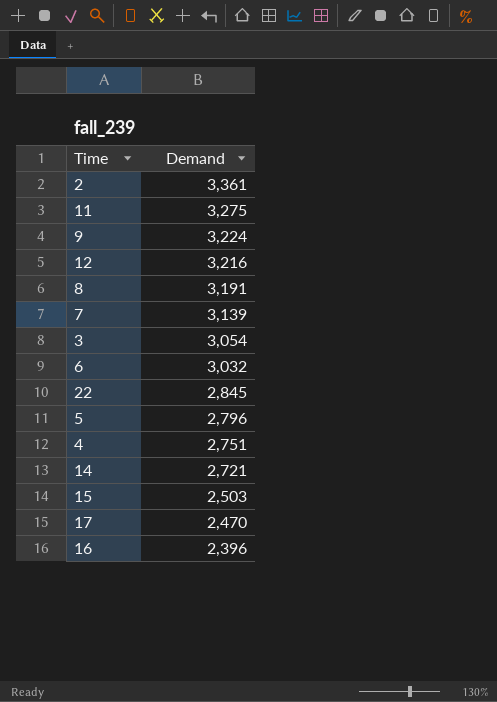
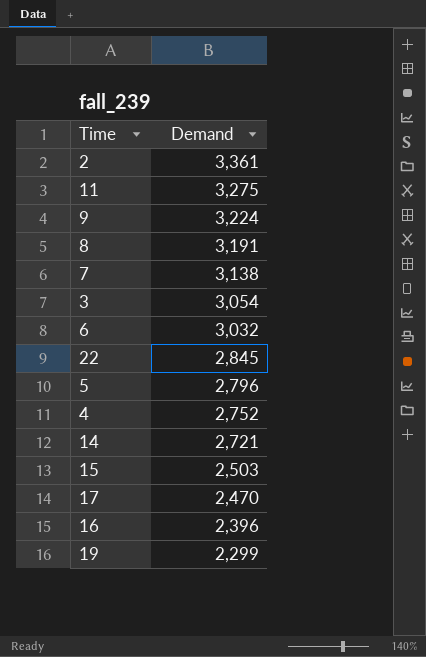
row 12: 3,216 -> none
7 | Demand: 3,139 -> 3,138
4 | Demand: 2,751 -> 2,752
row 19: none -> 2,299

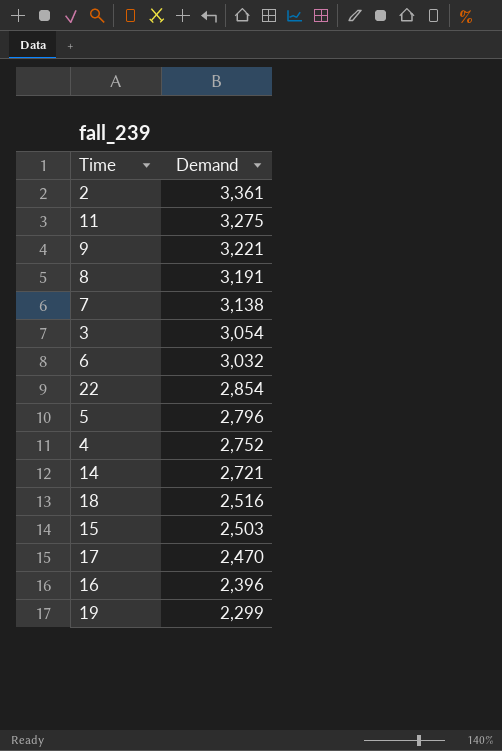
9 | Demand: 3,224 -> 3,221
22 | Demand: 2,845 -> 2,854
row 18: none -> 2,516

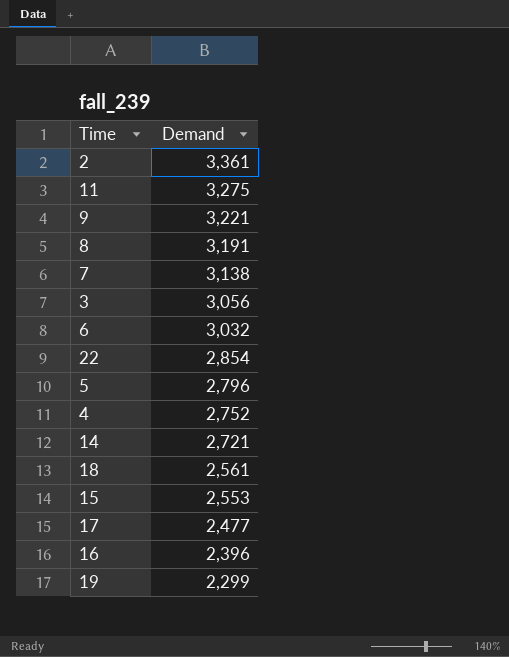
3 | Demand: 3,054 -> 3,056
18 | Demand: 2,516 -> 2,561
15 | Demand: 2,503 -> 2,553
17 | Demand: 2,470 -> 2,477

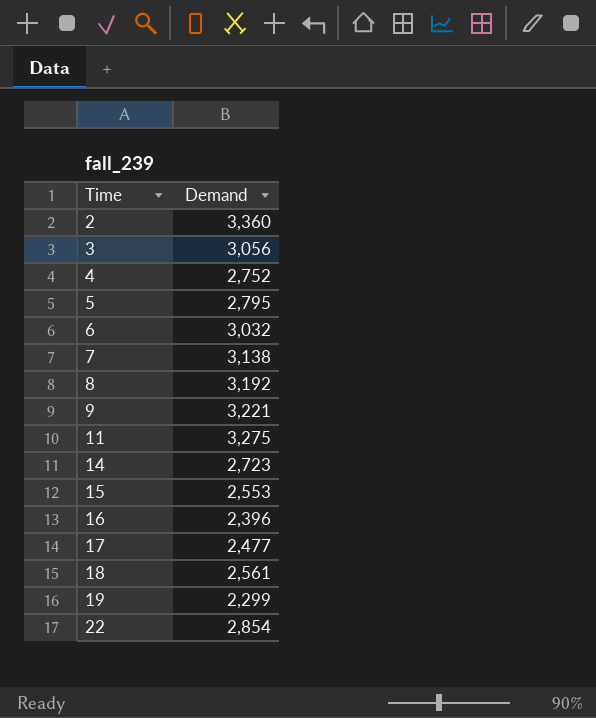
row order: Demand descending -> Time ascending
2 | Demand: 3,361 -> 3,360
5 | Demand: 2,796 -> 2,795
8 | Demand: 3,191 -> 3,192
14 | Demand: 2,721 -> 2,723

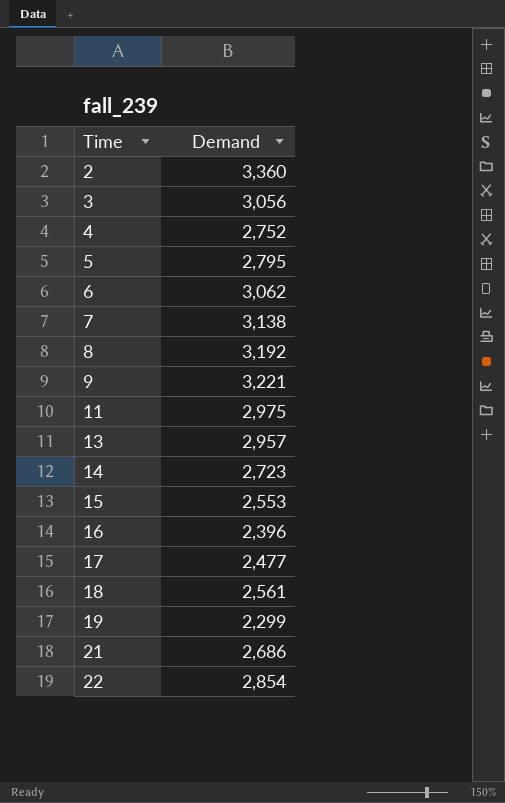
6 | Demand: 3,032 -> 3,062
11 | Demand: 3,275 -> 2,975
row 13: none -> 2,957
row 21: none -> 2,686

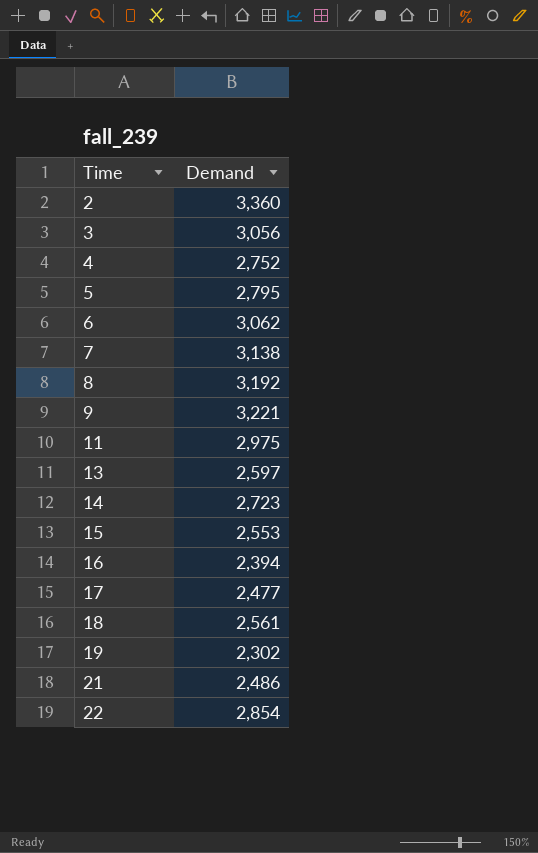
13 | Demand: 2,957 -> 2,597
16 | Demand: 2,396 -> 2,394
19 | Demand: 2,299 -> 2,302
21 | Demand: 2,686 -> 2,486

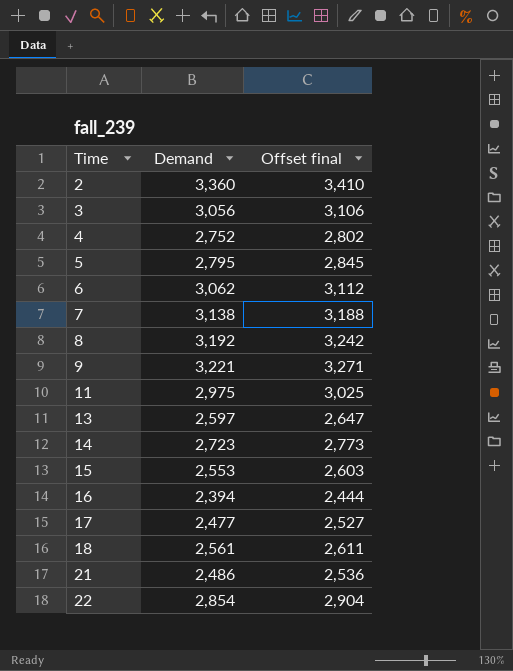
column Offset final | formula: none -> [Demand] + 50
row 19: 2,302 -> none

